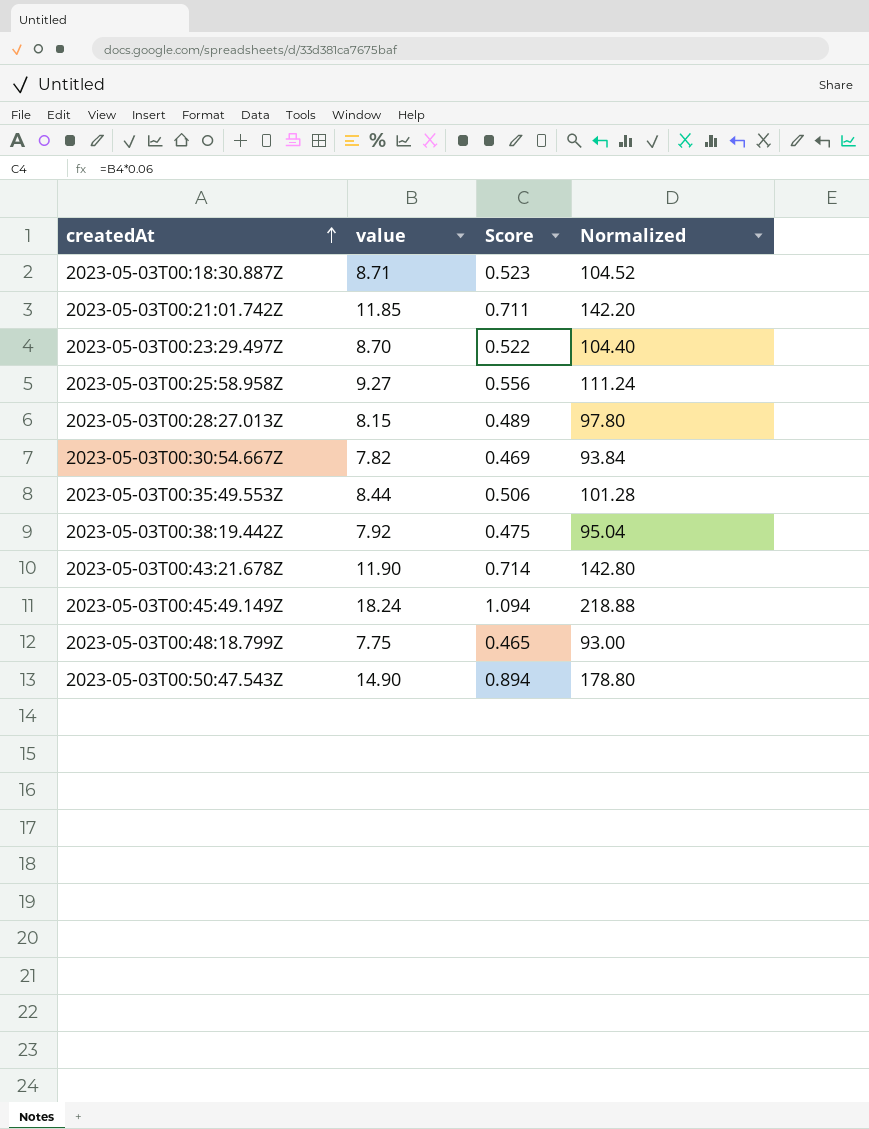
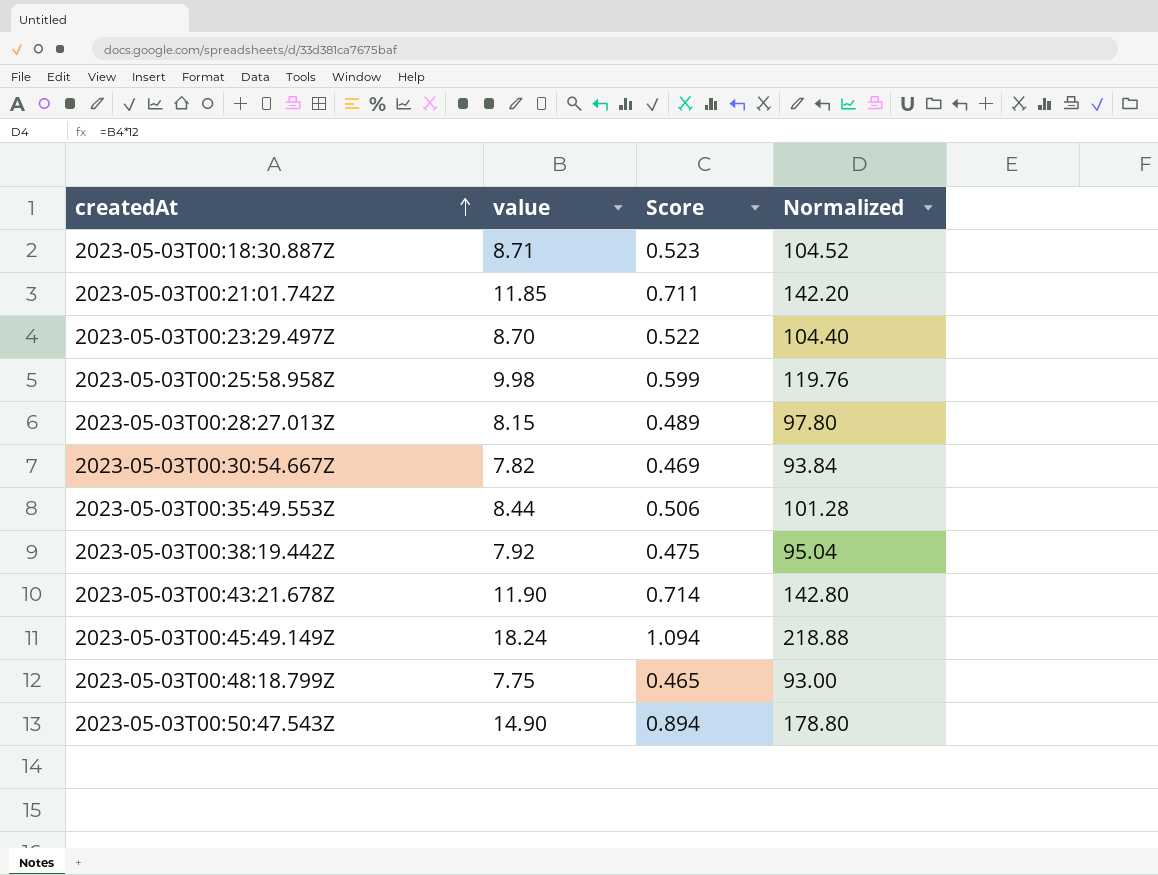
2023-05-03T00:25:58.958Z | value: 9.27 -> 9.98
2023-05-03T00:25:58.958Z | Score: 0.556 -> 0.599
2023-05-03T00:25:58.958Z | Normalized: 111.24 -> 119.76

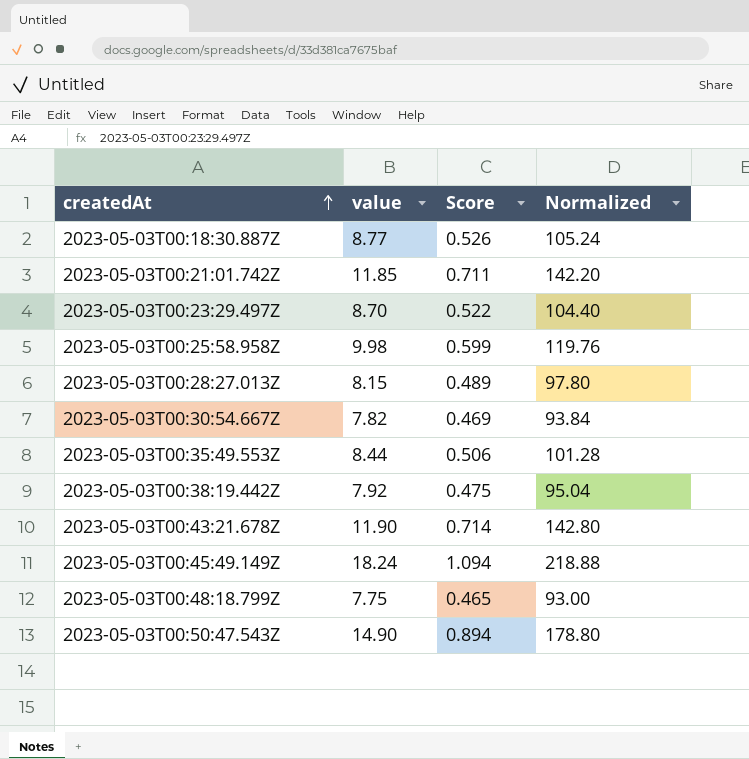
2023-05-03T00:18:30.887Z | value: 8.71 -> 8.77
2023-05-03T00:18:30.887Z | Score: 0.523 -> 0.526
2023-05-03T00:18:30.887Z | Normalized: 104.52 -> 105.24

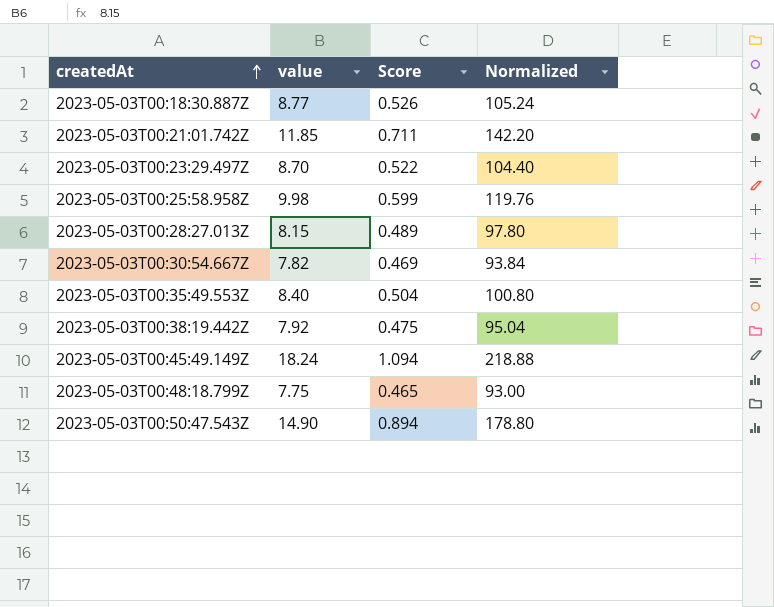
row 2023-05-03T00:43:21.678Z: 11.90 | 0.714 | 142.80 -> none
2023-05-03T00:35:49.553Z | value: 8.44 -> 8.40
2023-05-03T00:35:49.553Z | Score: 0.506 -> 0.504
2023-05-03T00:35:49.553Z | Normalized: 101.28 -> 100.80

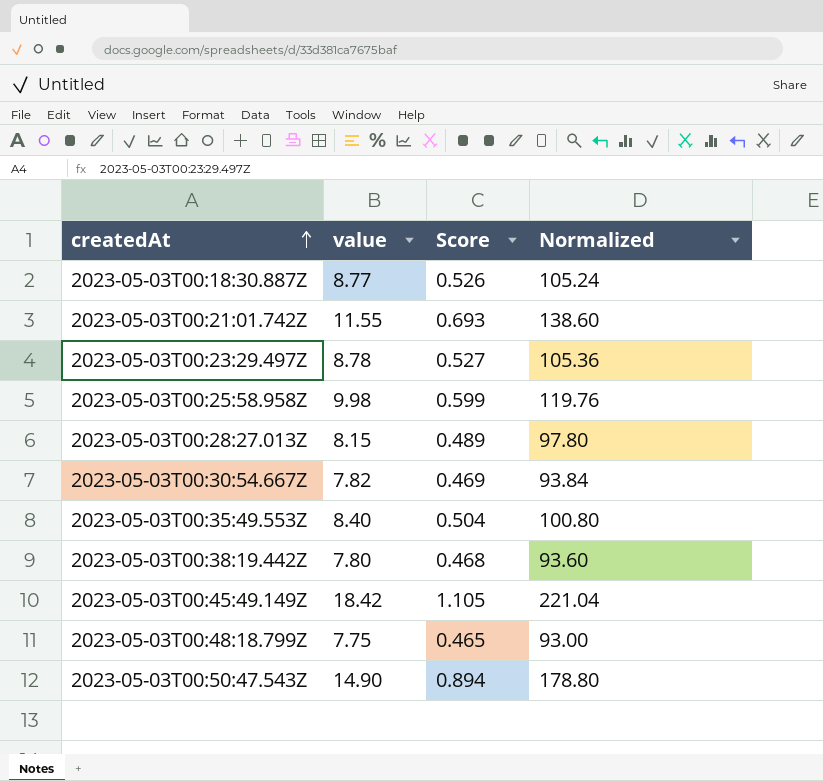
2023-05-03T00:21:01.742Z | value: 11.85 -> 11.55
2023-05-03T00:21:01.742Z | Score: 0.711 -> 0.693
2023-05-03T00:21:01.742Z | Normalized: 142.20 -> 138.60
2023-05-03T00:23:29.497Z | value: 8.70 -> 8.78
2023-05-03T00:23:29.497Z | Score: 0.522 -> 0.527
2023-05-03T00:23:29.497Z | Normalized: 104.40 -> 105.36
2023-05-03T00:38:19.442Z | value: 7.92 -> 7.80
2023-05-03T00:38:19.442Z | Score: 0.475 -> 0.468
2023-05-03T00:38:19.442Z | Normalized: 95.04 -> 93.60
2023-05-03T00:45:49.149Z | value: 18.24 -> 18.42
2023-05-03T00:45:49.149Z | Score: 1.094 -> 1.105
2023-05-03T00:45:49.149Z | Normalized: 218.88 -> 221.04

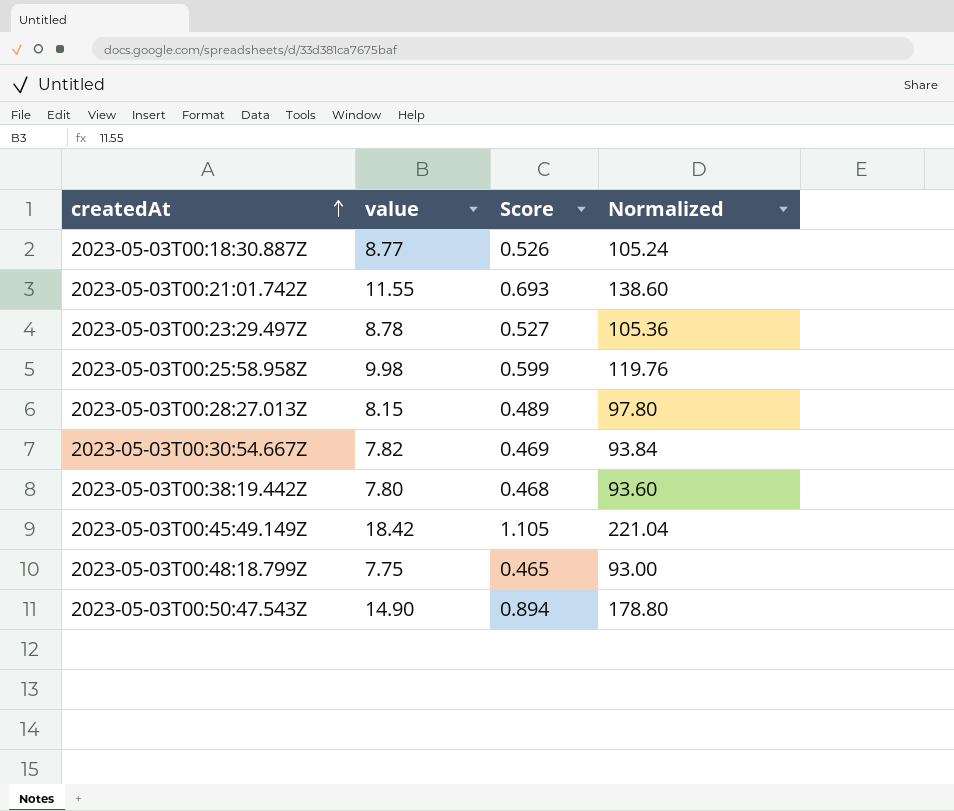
row 2023-05-03T00:35:49.553Z: 8.40 | 0.504 | 100.80 -> none

